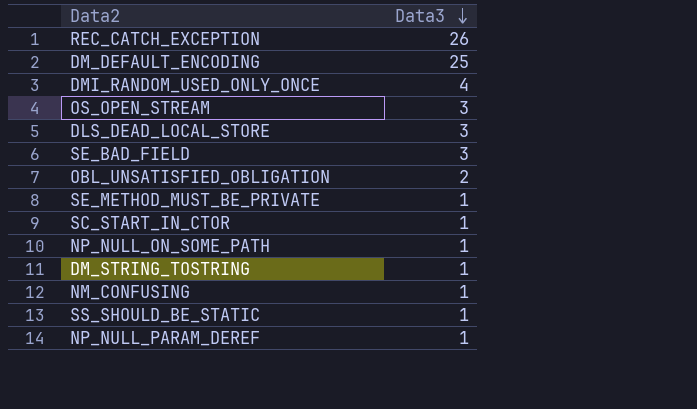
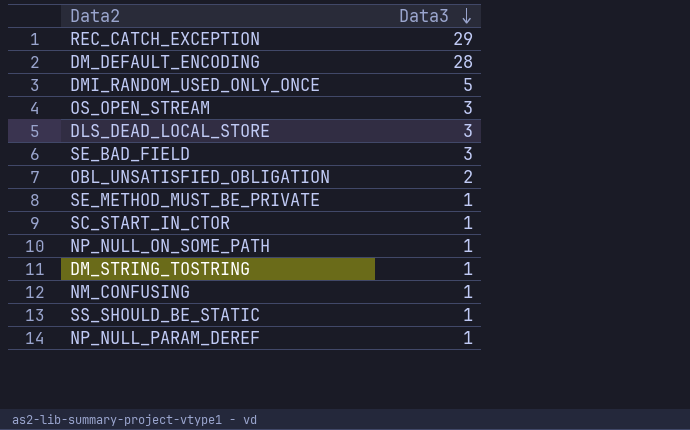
REC_CATCH_EXCEPTION | Data3: 26 -> 29
DM_DEFAULT_ENCODING | Data3: 25 -> 28
DMI_RANDOM_USED_ONLY_ONCE | Data3: 4 -> 5

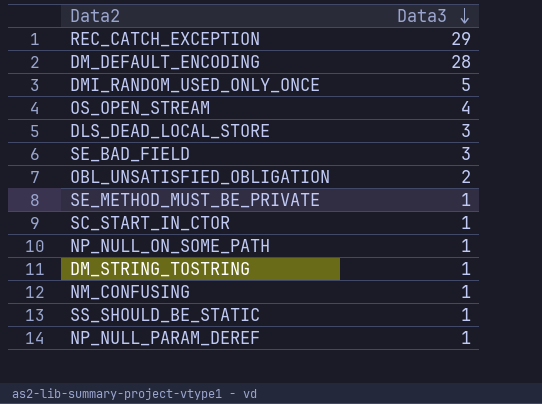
OS_OPEN_STREAM | Data3: 3 -> 4

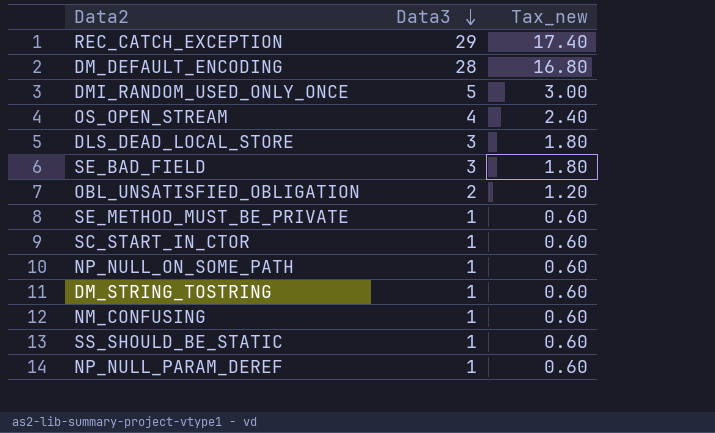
column Tax_new | formula: none -> [Data3] * 0.6

